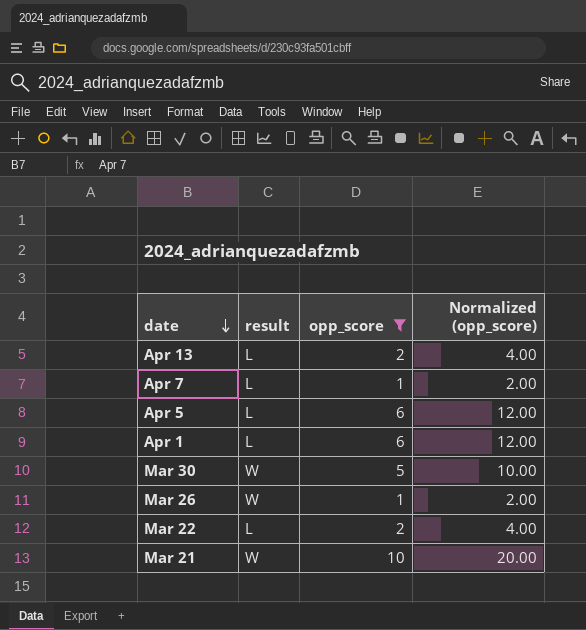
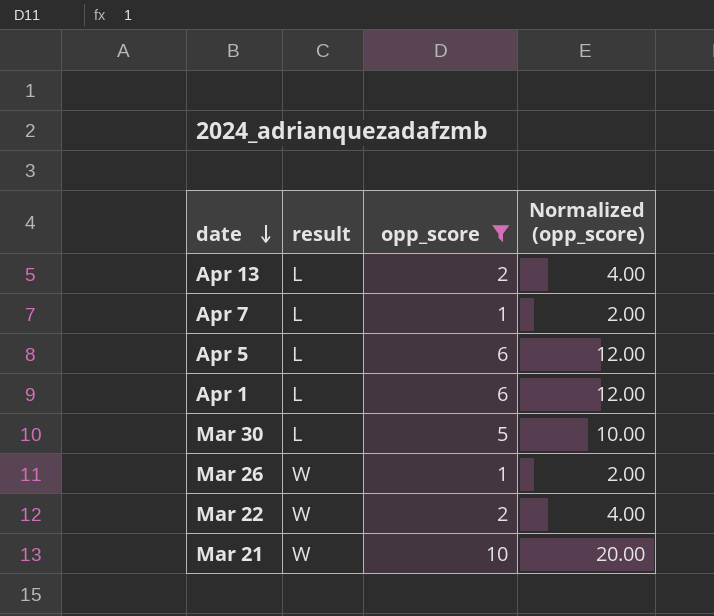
Mar 30 | result: W -> L
Mar 22 | result: L -> W

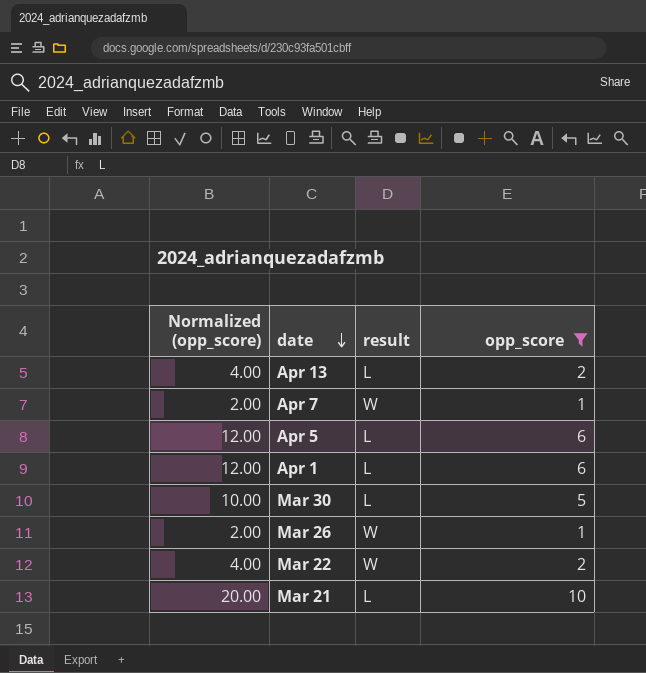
column Normalized (opp_score) | position: 4 -> 1
Apr 7 | result: L -> W
Mar 21 | result: W -> L

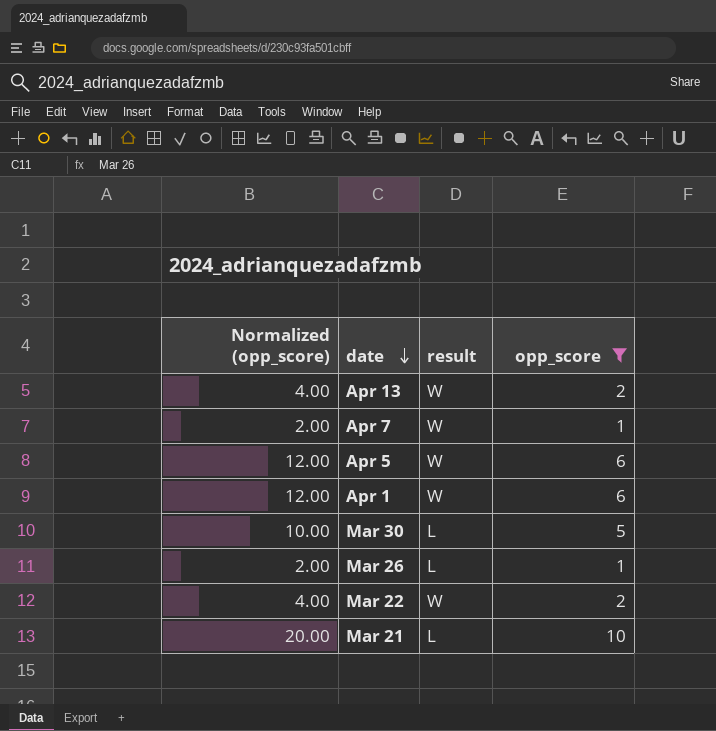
Apr 13 | result: L -> W
Apr 5 | result: L -> W
Apr 1 | result: L -> W
Mar 26 | result: W -> L

